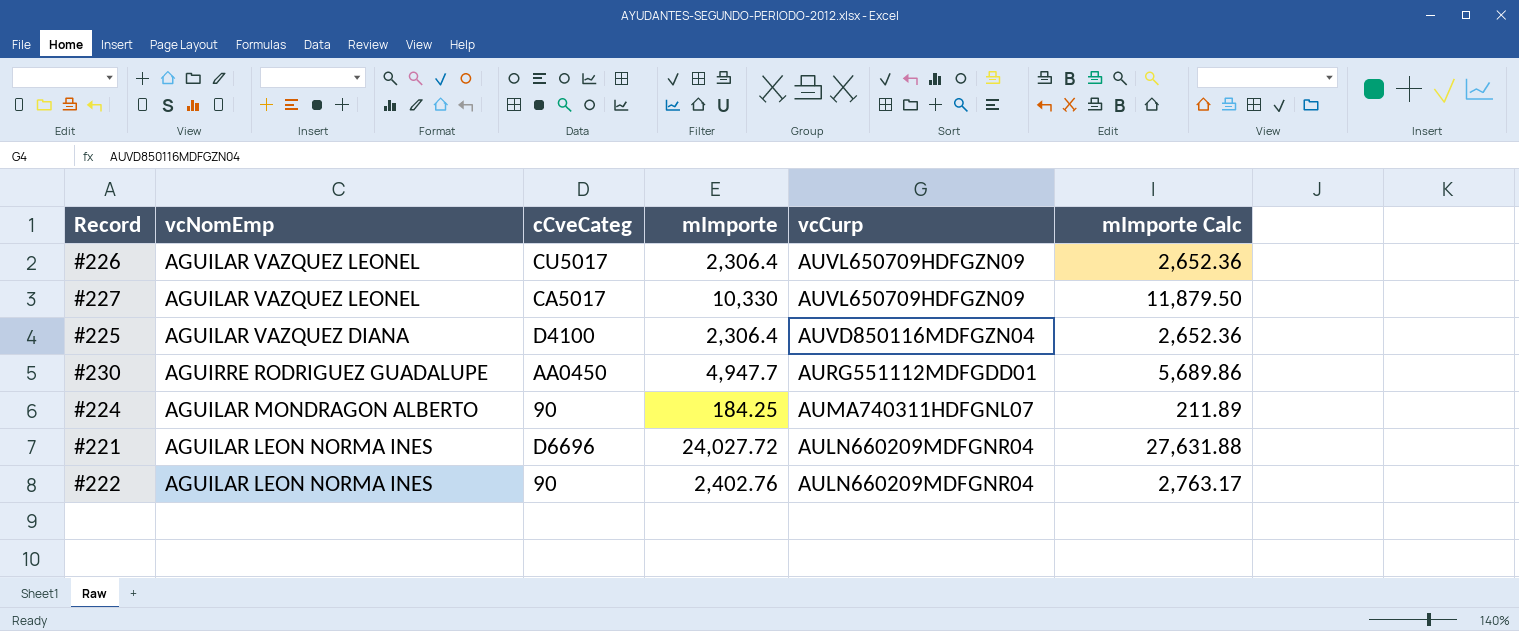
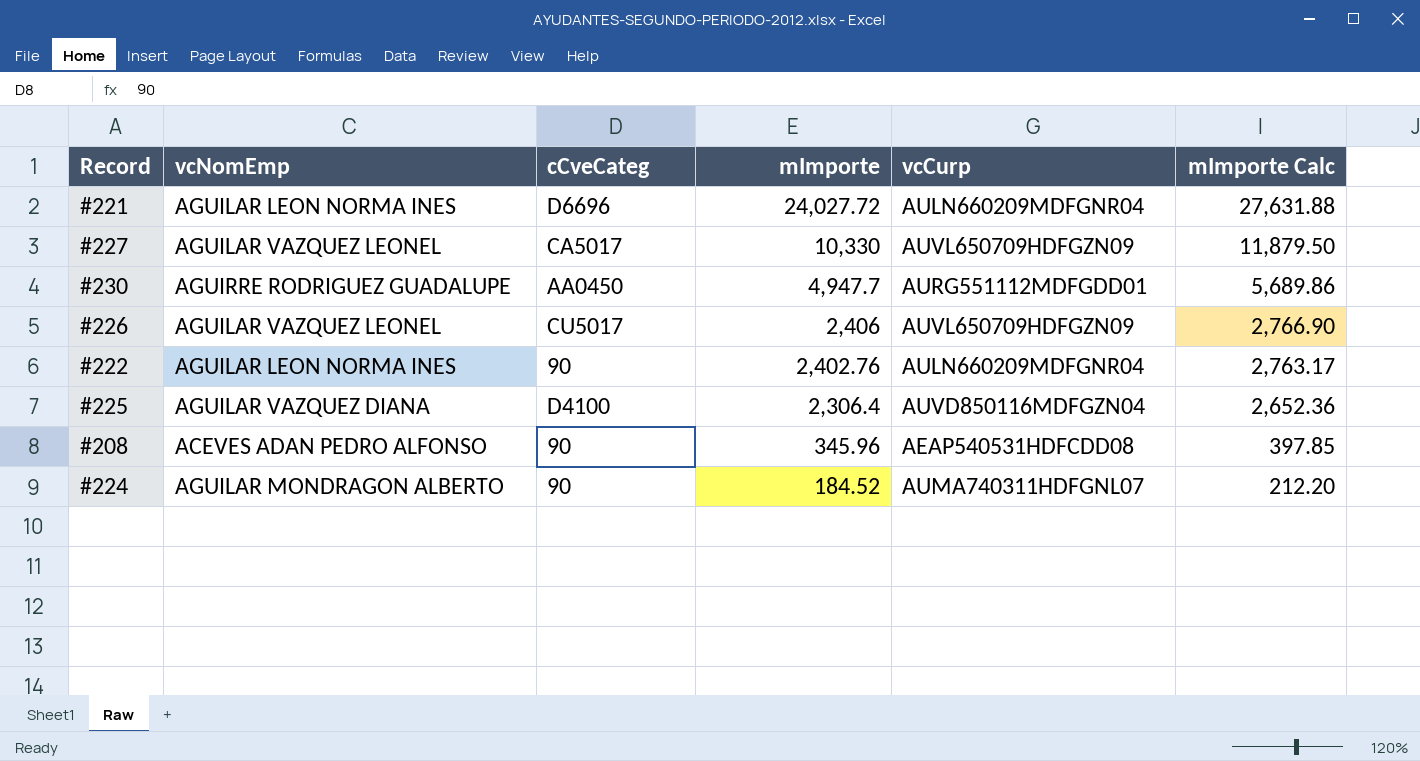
row order: vcCurp descending -> mImporte descending
#226 | mImporte: 2,306.4 -> 2,406
#226 | mImporte Calc: 2,652.36 -> 2,766.90
row #208: none -> ACEVES ADAN PEDRO ALFONSO | 90 | 345.96 | AEAP540531HDFCDD08 | 397.85
#224 | mImporte: 184.25 -> 184.52
#224 | mImporte Calc: 211.89 -> 212.20

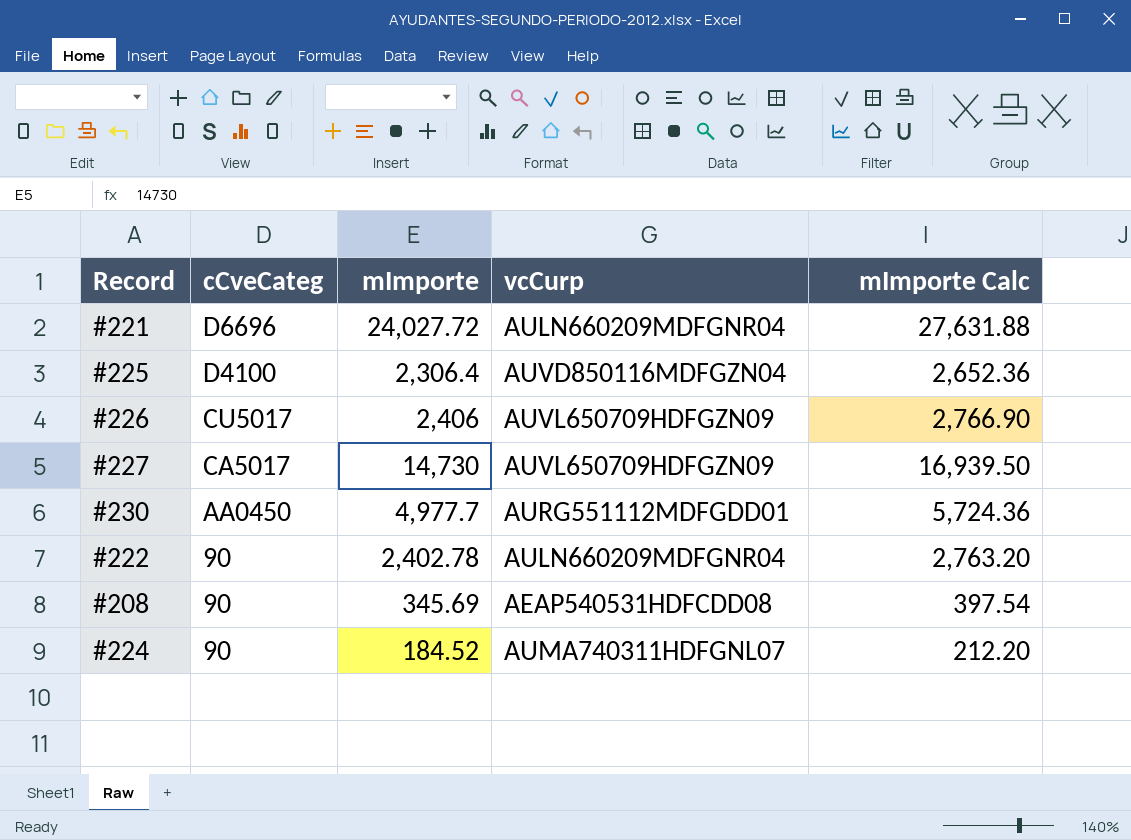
row order: mImporte descending -> cCveCateg descending
column vcNomEmp | position: 2 -> none
#227 | mImporte: 10,330 -> 14,730
#227 | mImporte Calc: 11,879.50 -> 16,939.50
#230 | mImporte: 4,947.7 -> 4,977.7
#230 | mImporte Calc: 5,689.86 -> 5,724.36
#222 | mImporte: 2,402.76 -> 2,402.78
#222 | mImporte Calc: 2,763.17 -> 2,763.20
#208 | mImporte: 345.96 -> 345.69
#208 | mImporte Calc: 397.85 -> 397.54

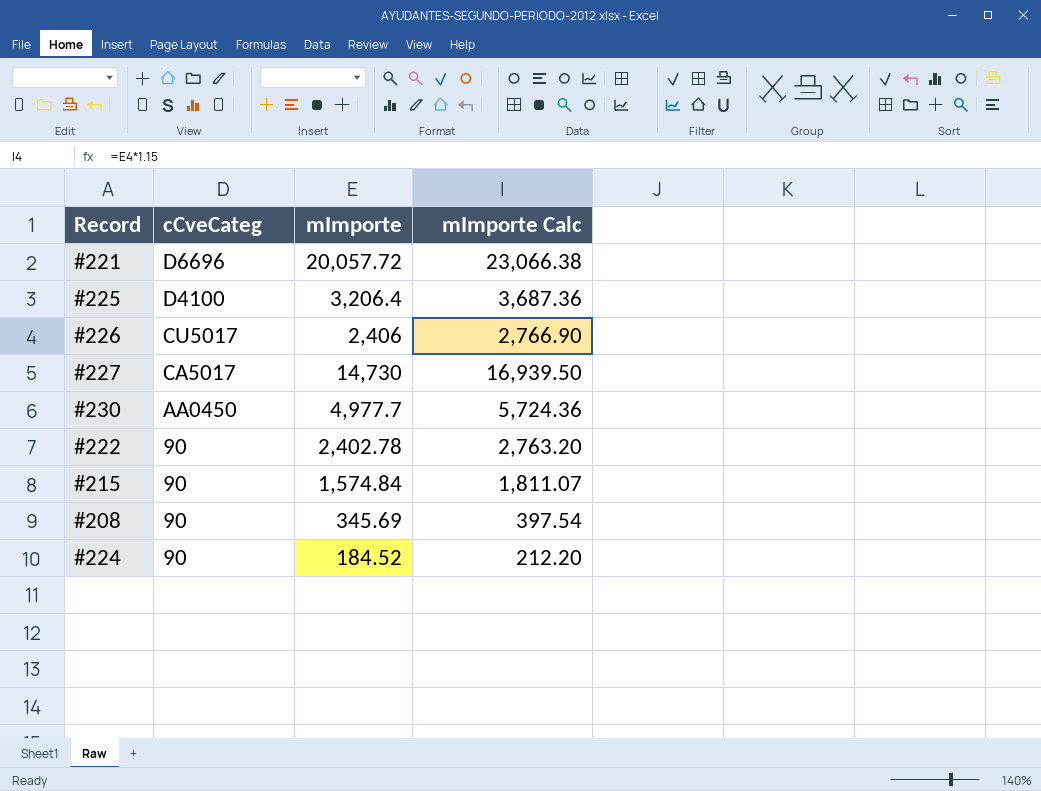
column vcCurp | position: 4 -> none
#221 | mImporte: 24,027.72 -> 20,057.72
#221 | mImporte Calc: 27,631.88 -> 23,066.38
#225 | mImporte: 2,306.4 -> 3,206.4
#225 | mImporte Calc: 2,652.36 -> 3,687.36
row #215: none -> 90 | 1,574.84 | 1,811.07

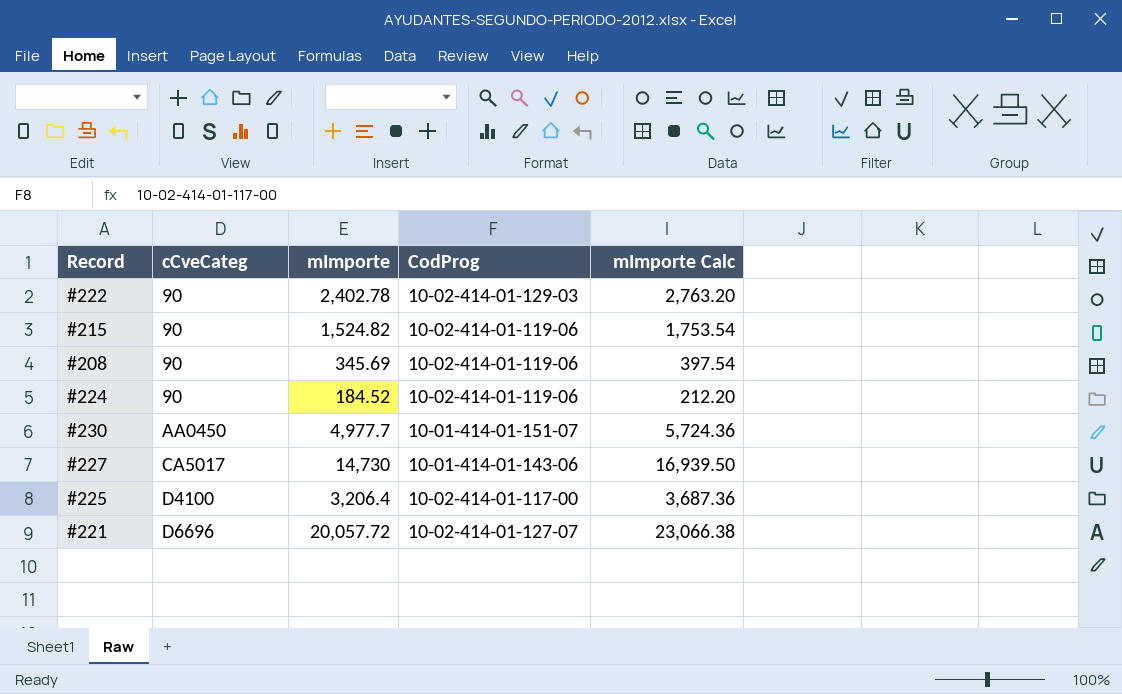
row order: cCveCateg descending -> cCveCateg ascending
column CodProg | position: none -> 4
row #226: CU5017 | 2,406 | 2,766.90 -> none
#215 | mImporte: 1,574.84 -> 1,524.82
#215 | mImporte Calc: 1,811.07 -> 1,753.54

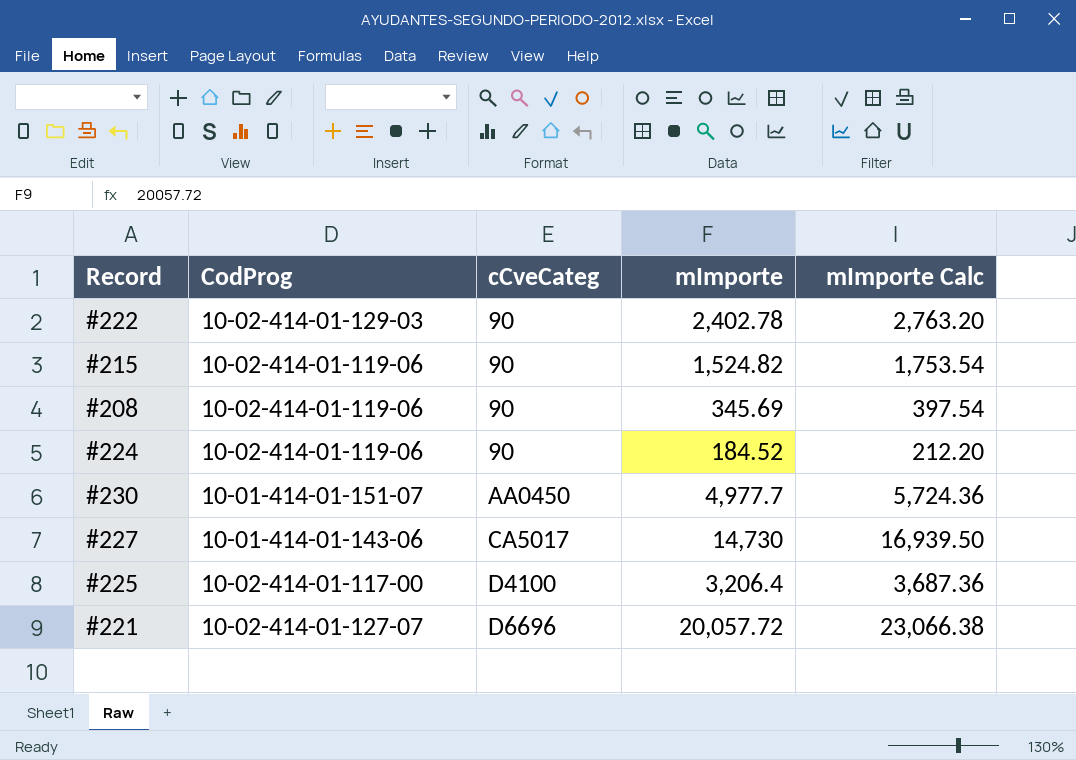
column CodProg | position: 4 -> 2

